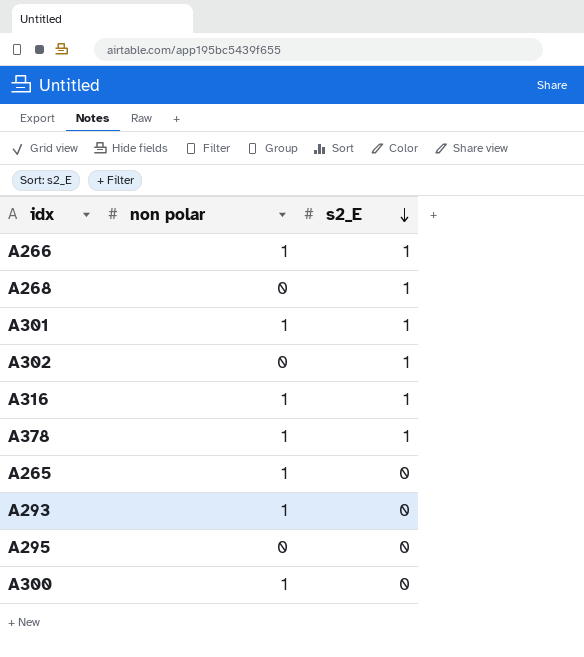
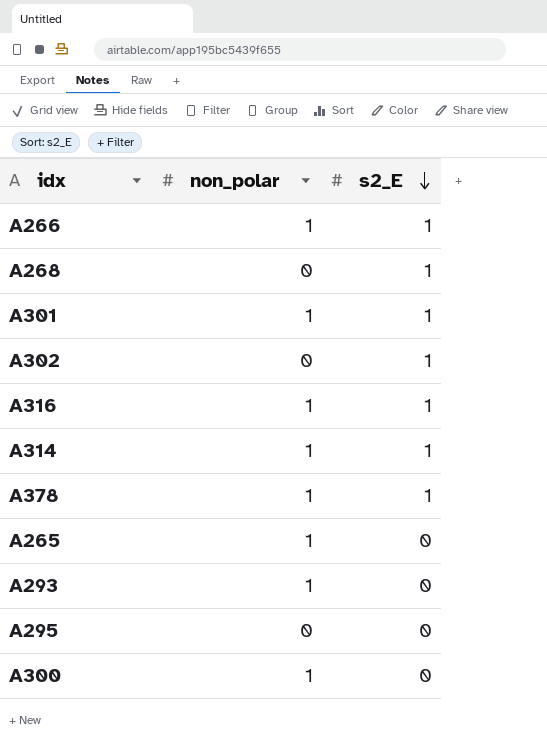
column name: non polar -> non_polar
row A314: none -> 1 | 1

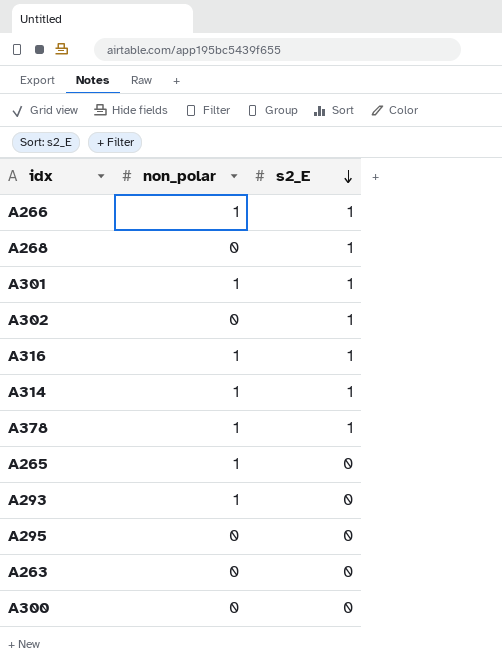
row A263: none -> 0 | 0
A300 | non_polar: 1 -> 0

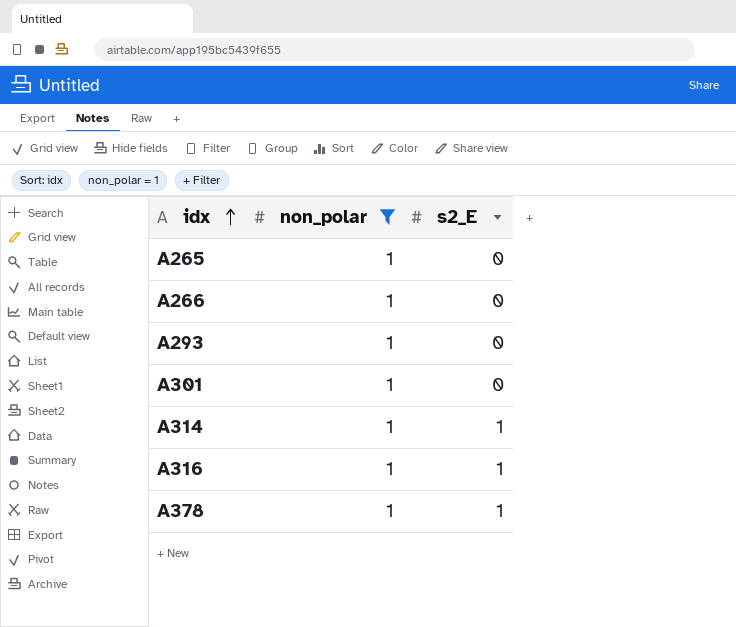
filter: none -> non_polar = 1
row order: s2_E descending -> idx ascending
A266 | s2_E: 1 -> 0
A301 | s2_E: 1 -> 0

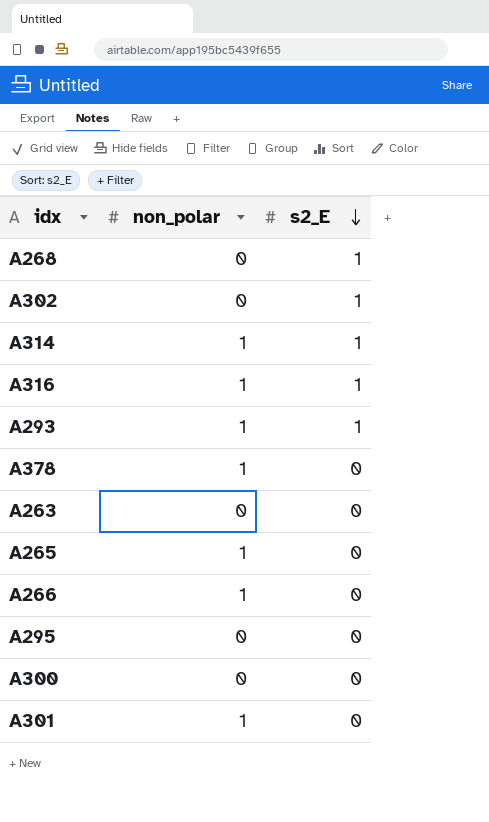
filter: non_polar = 1 -> none
row order: idx ascending -> s2_E descending
A293 | s2_E: 0 -> 1
A378 | s2_E: 1 -> 0

